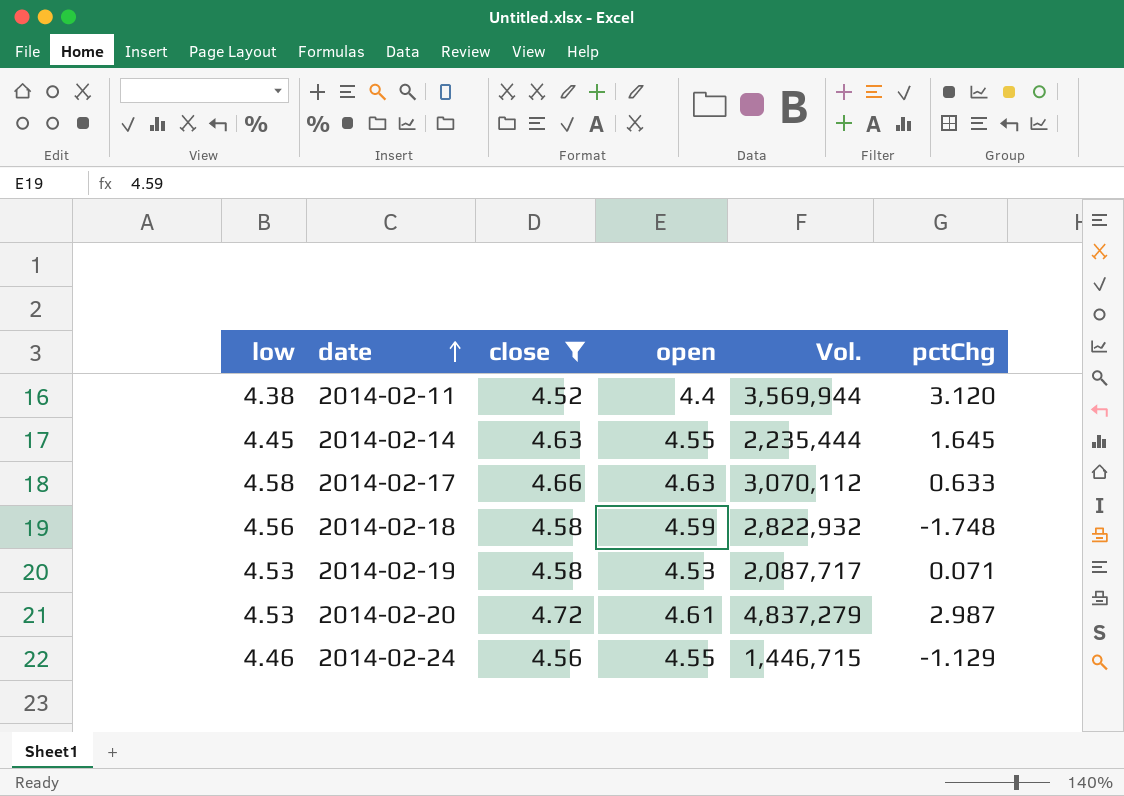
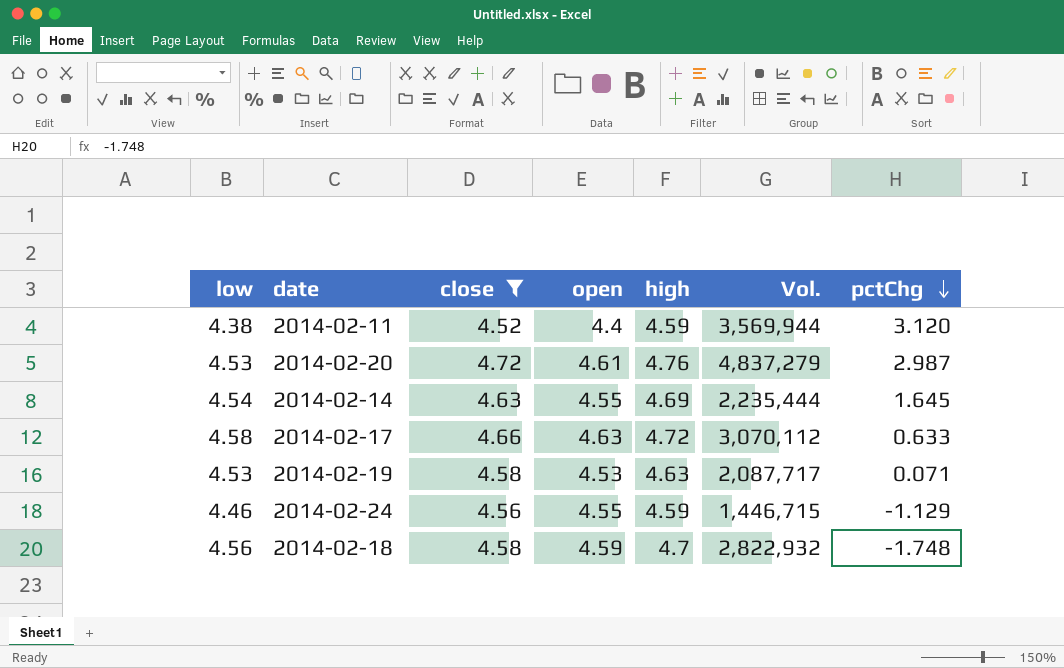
row order: date ascending -> pctChg descending
column high | position: none -> 5
2014-02-14 | low: 4.45 -> 4.54

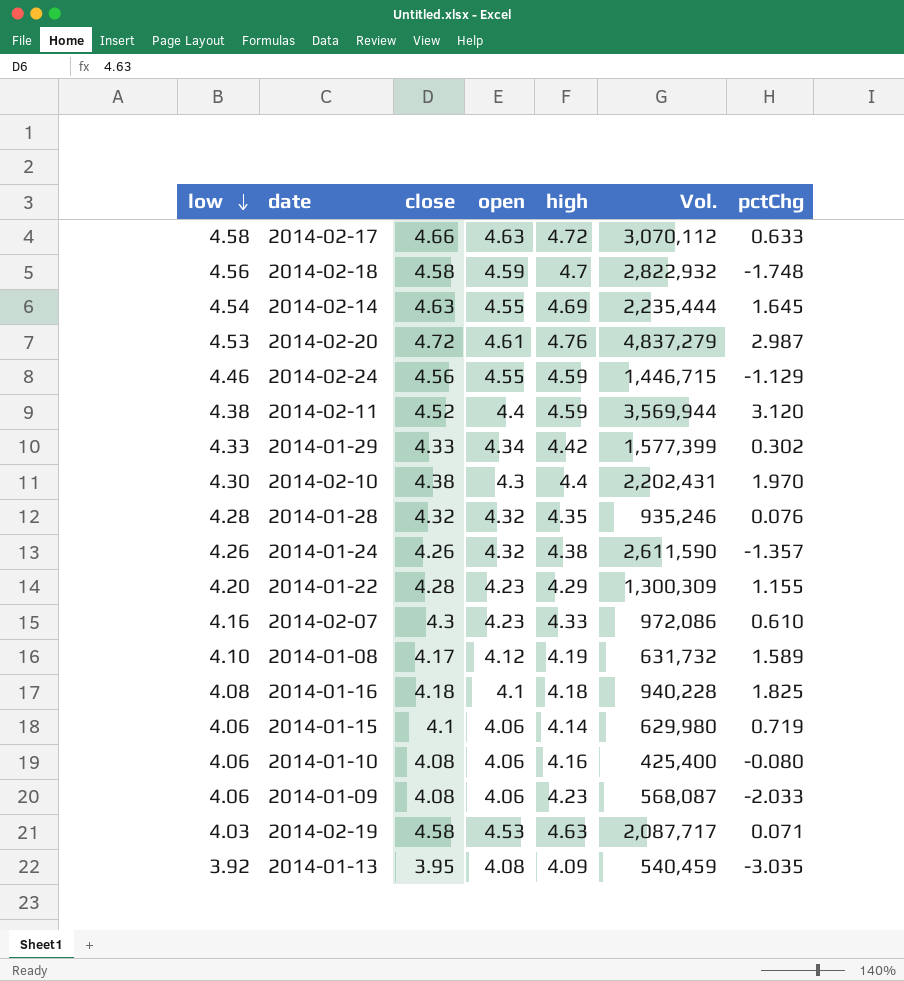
filter: close >= 4.52 -> none
row order: pctChg descending -> low descending
2014-02-19 | low: 4.53 -> 4.03

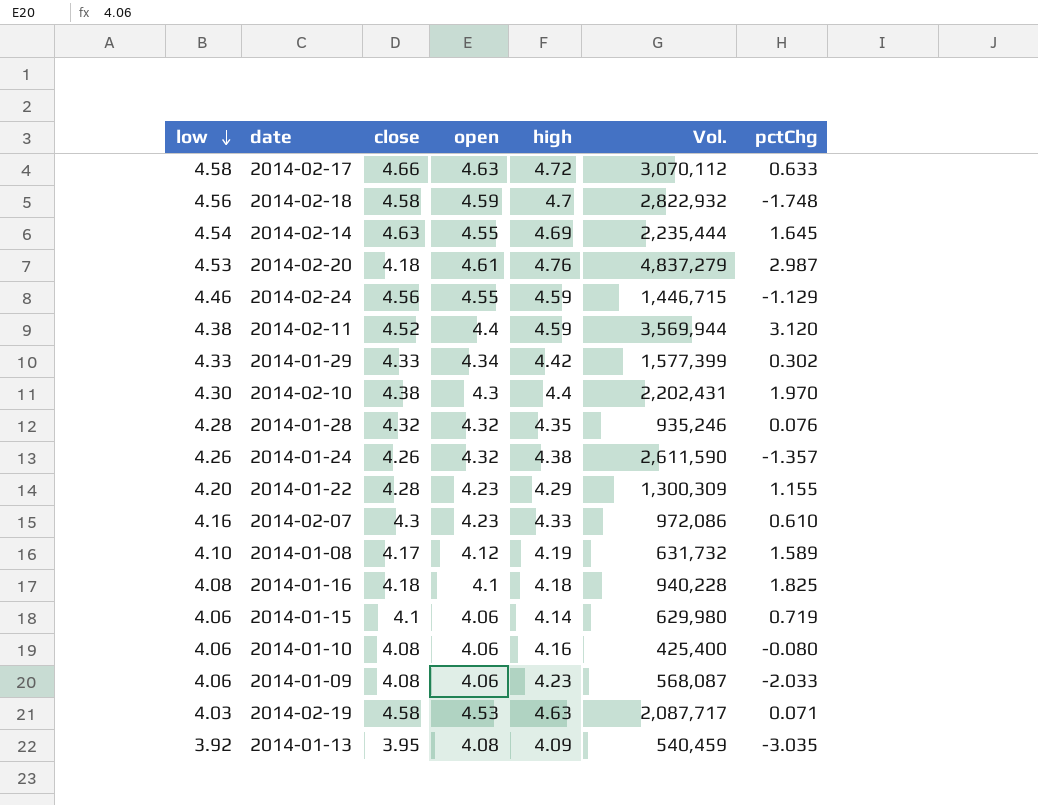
2014-02-20 | close: 4.72 -> 4.18

